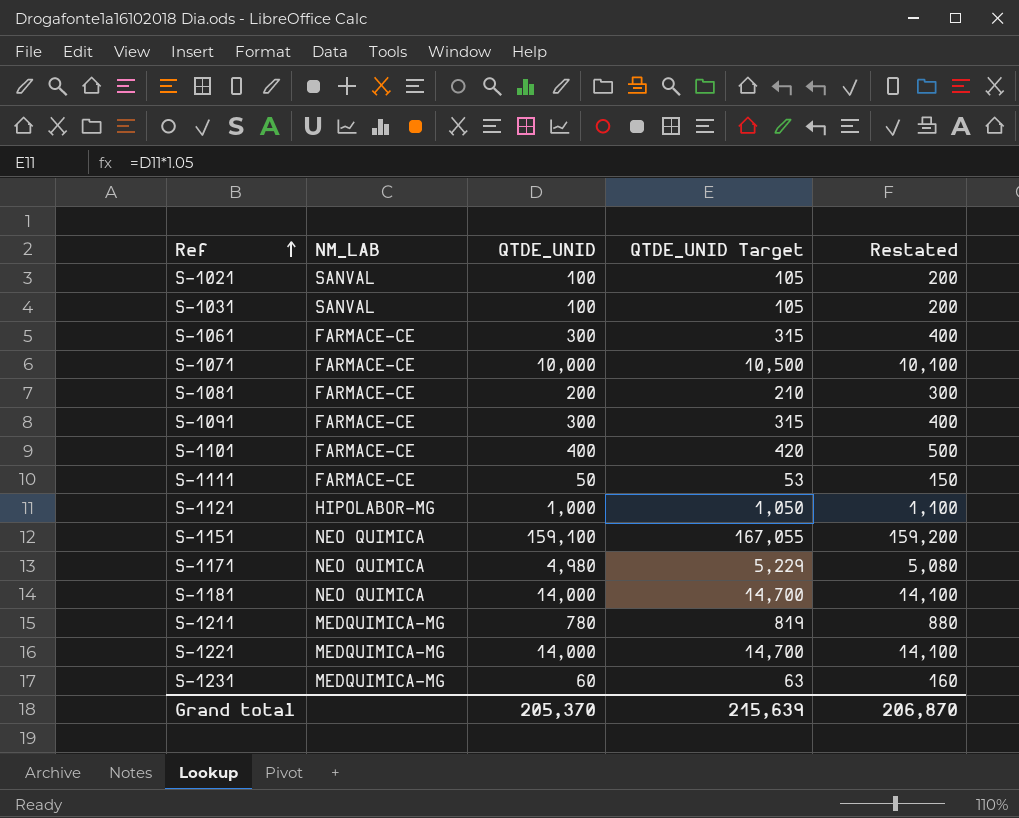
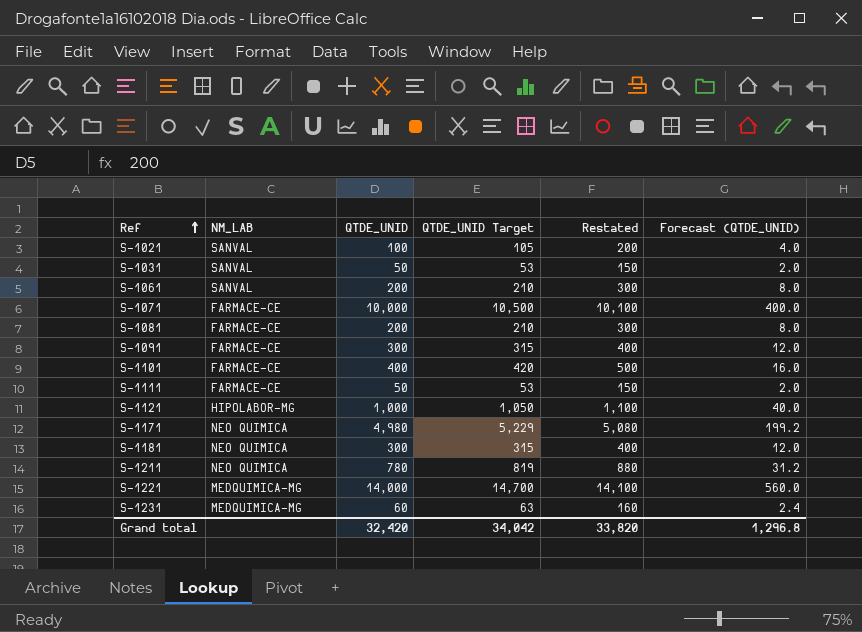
column Forecast (QTDE_UNID) | formula: none -> [QTDE_UNID] * 0.04
row S-1151: NEO QUIMICA | 159,100 | 167,055 | 159,200 -> none
S-1031 | QTDE_UNID: 100 -> 50
S-1031 | QTDE_UNID Target: 105 -> 53
S-1031 | Restated: 200 -> 150
S-1061 | NM_LAB: FARMACE-CE -> SANVAL
S-1061 | QTDE_UNID: 300 -> 200
S-1061 | QTDE_UNID Target: 315 -> 210
S-1061 | Restated: 400 -> 300
S-1181 | QTDE_UNID: 14,000 -> 300
S-1181 | QTDE_UNID Target: 14,700 -> 315
S-1181 | Restated: 14,100 -> 400
S-1211 | NM_LAB: MEDQUIMICA-MG -> NEO QUIMICA
Grand total | QTDE_UNID: 205,370 -> 32,420
Grand total | QTDE_UNID Target: 215,639 -> 34,042
Grand total | Restated: 206,870 -> 33,820

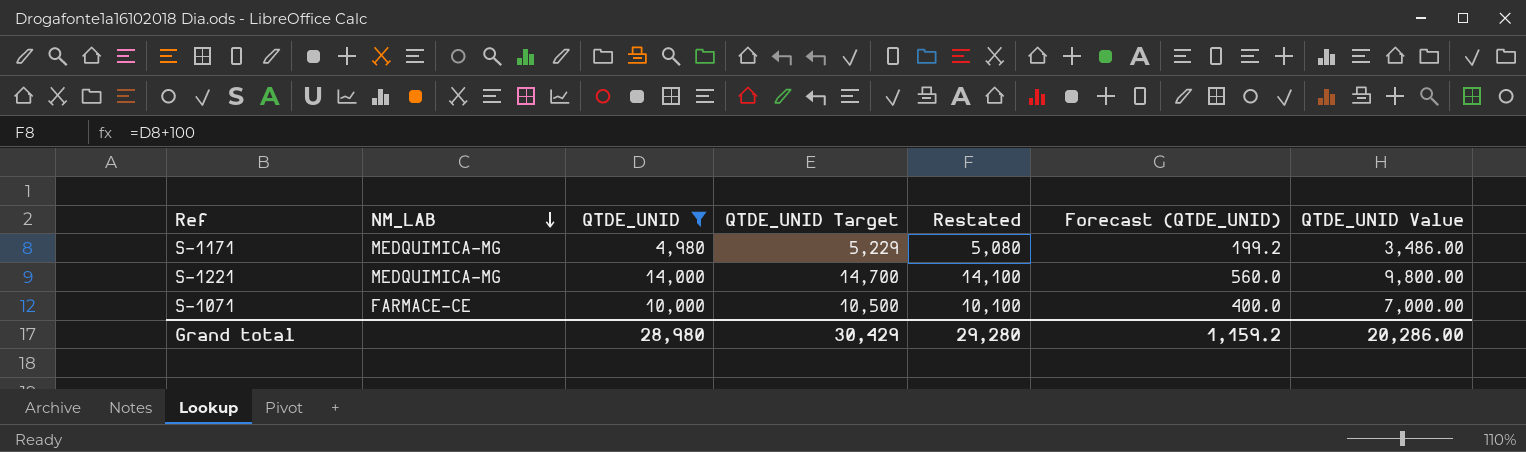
filter: none -> QTDE_UNID >= 4,980
row order: Ref ascending -> NM_LAB descending
column QTDE_UNID Value | formula: none -> [QTDE_UNID] * 0.7
S-1171 | NM_LAB: NEO QUIMICA -> MEDQUIMICA-MG
Grand total | QTDE_UNID: 32,420 -> 28,980
Grand total | QTDE_UNID Target: 34,042 -> 30,429
Grand total | Restated: 33,820 -> 29,280
Grand total | Forecast (QTDE_UNID): 1,296.8 -> 1,159.2

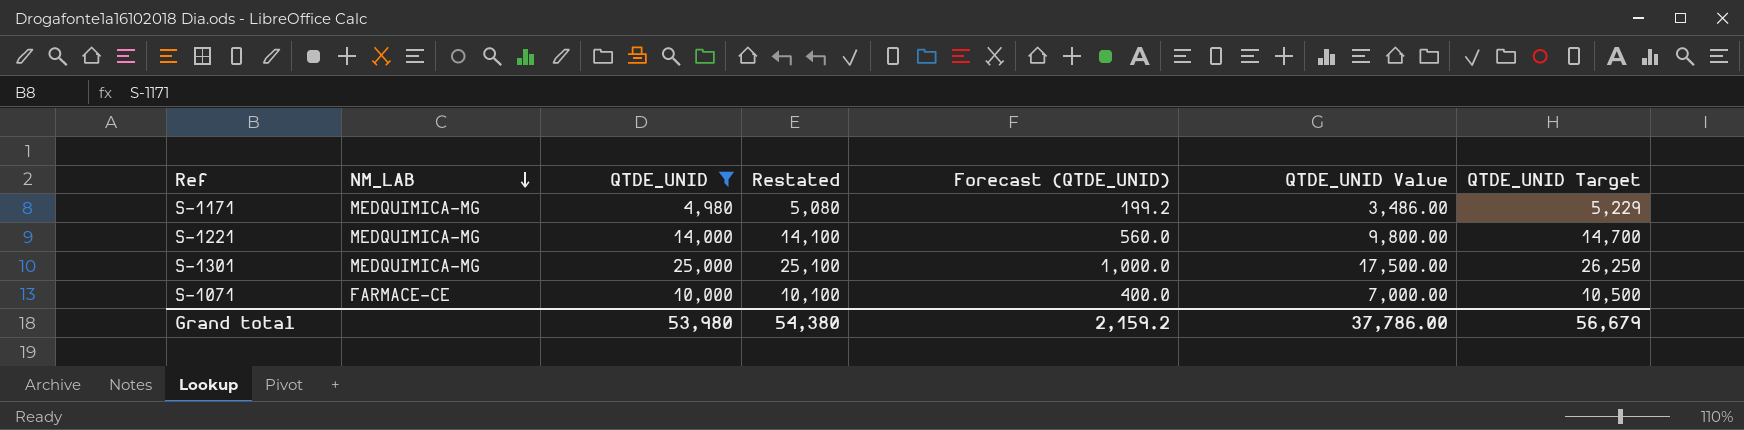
column QTDE_UNID Target | position: 4 -> 7
row S-1301: none -> MEDQUIMICA-MG | 25,000 | 25,100 | 1,000.0 | 17,500.00 | 26,250
Grand total | QTDE_UNID: 28,980 -> 53,980
Grand total | Restated: 29,280 -> 54,380
Grand total | Forecast (QTDE_UNID): 1,159.2 -> 2,159.2
Grand total | QTDE_UNID Value: 20,286.00 -> 37,786.00
Grand total | QTDE_UNID Target: 30,429 -> 56,679

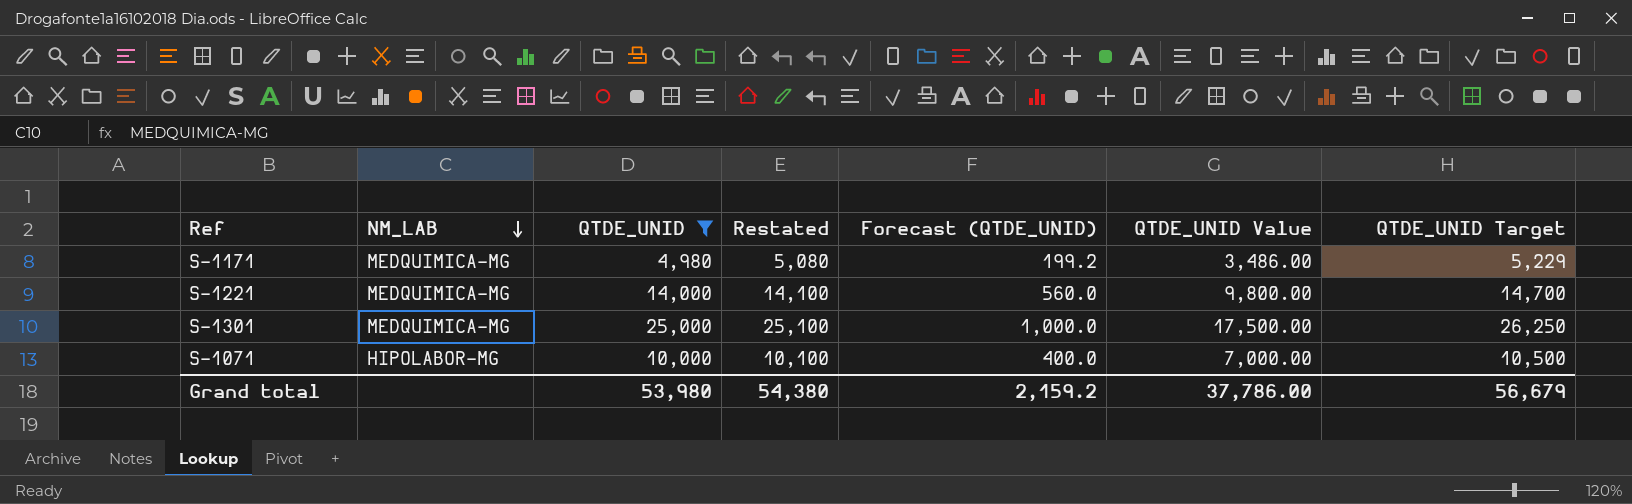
S-1071 | NM_LAB: FARMACE-CE -> HIPOLABOR-MG

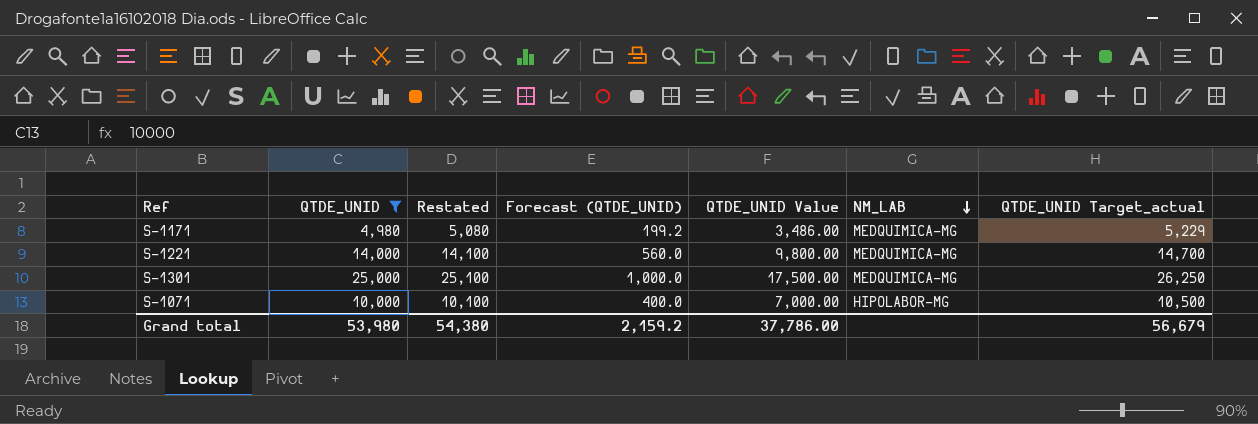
column NM_LAB | position: 2 -> 6
column name: QTDE_UNID Target -> QTDE_UNID Target_actual

